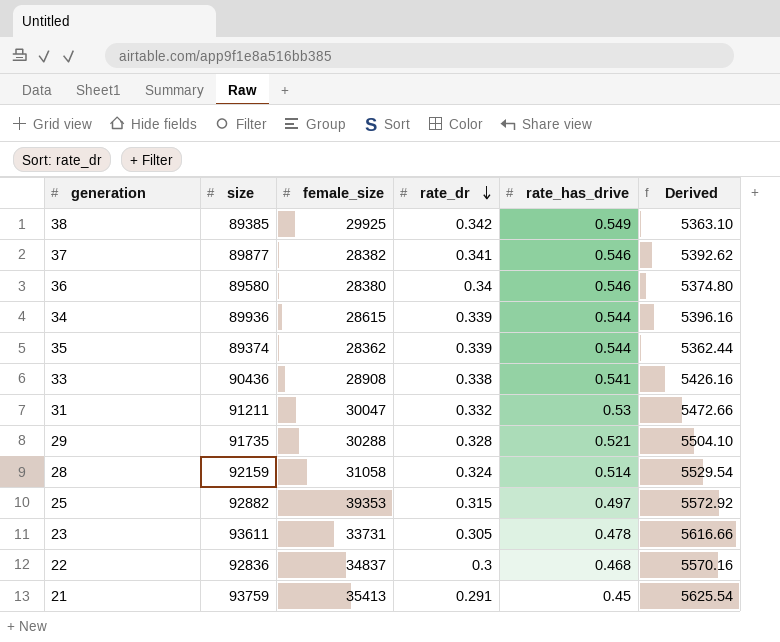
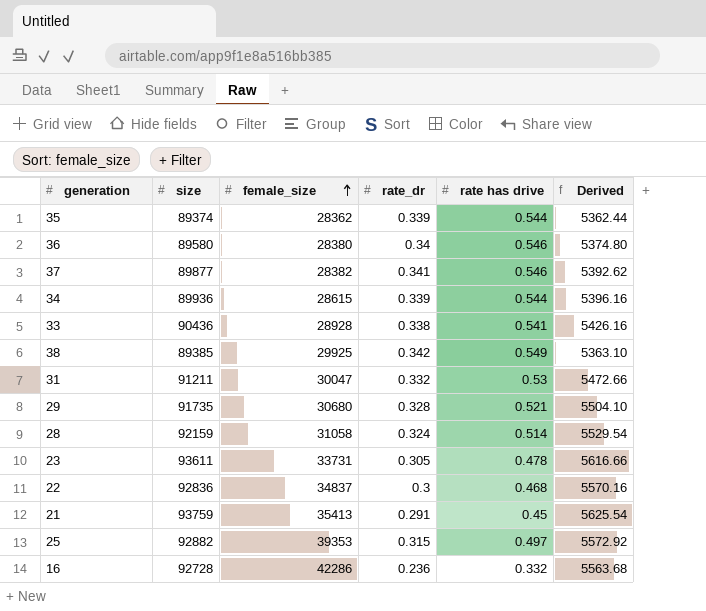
row order: rate_dr descending -> female_size ascending
column name: rate_has_drive -> rate has drive
33 | female_size: 28908 -> 28928
29 | female_size: 30288 -> 30680
row 16: none -> 92728 | 42286 | 0.236 | 0.332 | 5563.68

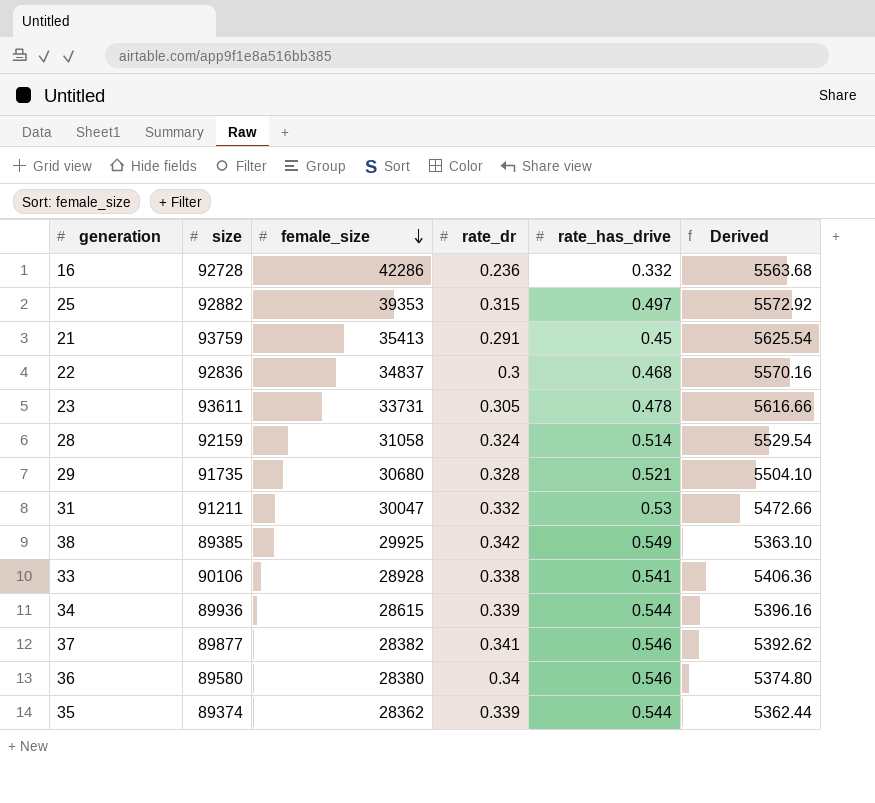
row order: female_size ascending -> female_size descending
column name: rate has drive -> rate_has_drive
33 | size: 90436 -> 90106
33 | Derived: 5426.16 -> 5406.36

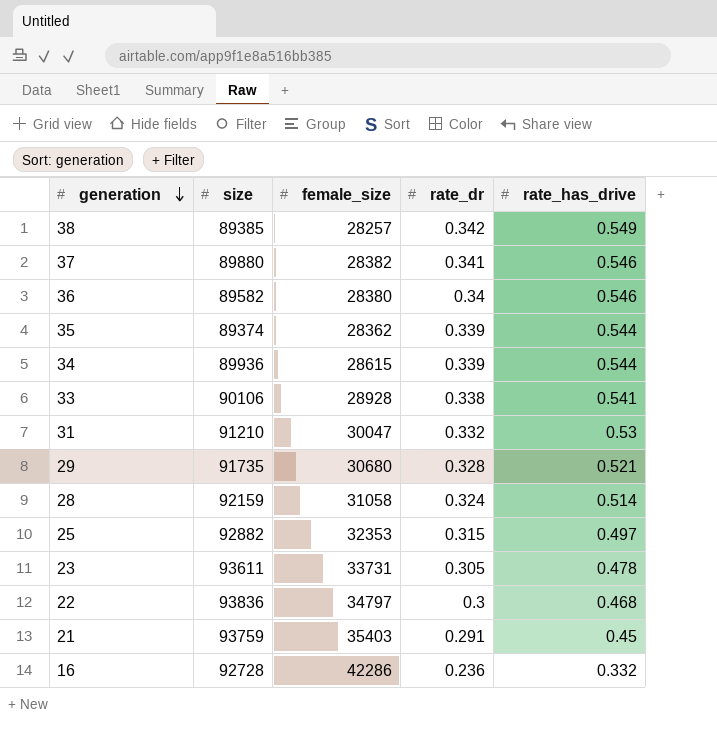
row order: female_size descending -> generation descending
column Derived | formula: [size] * 0.06 -> none
38 | female_size: 29925 -> 28257
37 | size: 89877 -> 89880
36 | size: 89580 -> 89582
31 | size: 91211 -> 91210
25 | female_size: 39353 -> 32353
22 | size: 92836 -> 93836
22 | female_size: 34837 -> 34797
21 | female_size: 35413 -> 35403

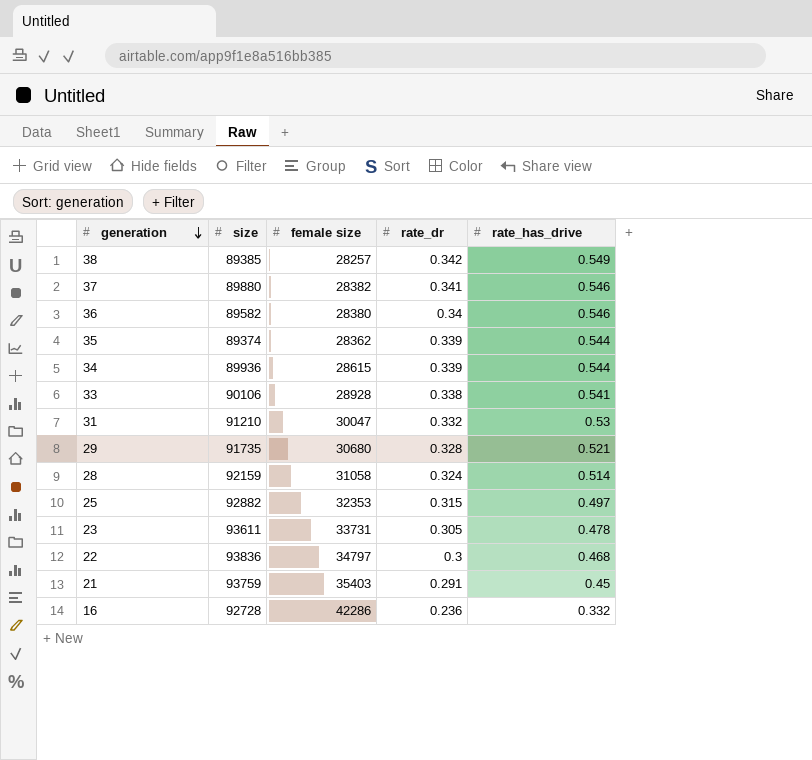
column name: female_size -> female size

